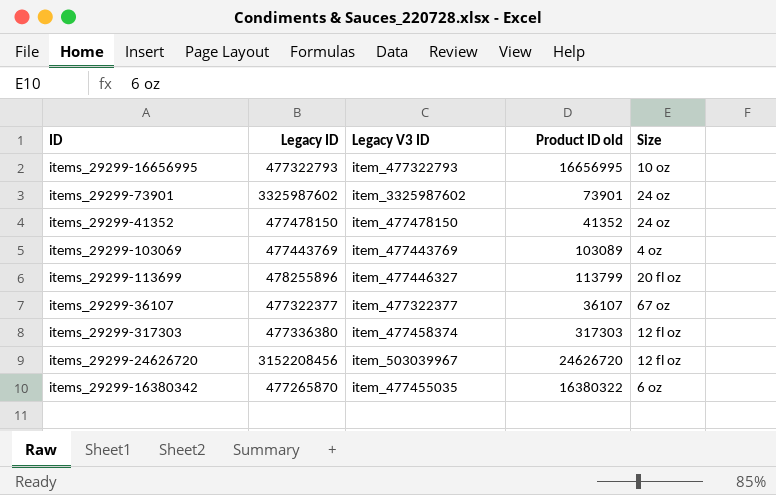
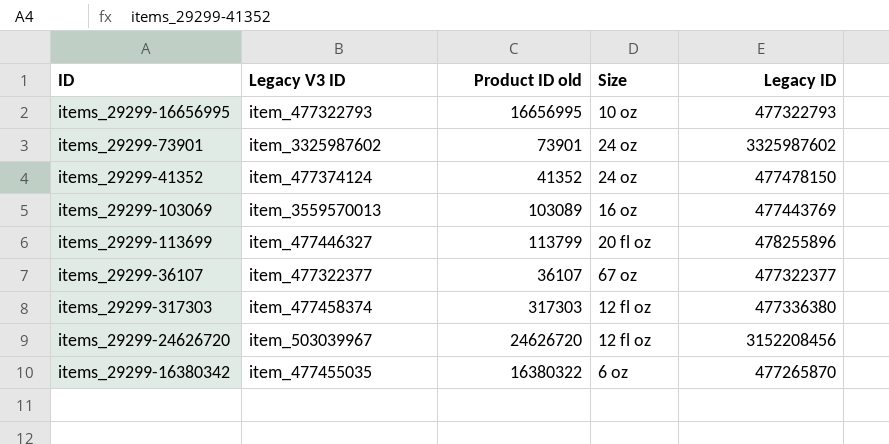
column Legacy ID | position: 2 -> 5
items_29299-41352 | Legacy V3 ID: item_477478150 -> item_477374124
items_29299-103069 | Legacy V3 ID: item_477443769 -> item_3559570013
items_29299-103069 | Size: 4 oz -> 16 oz

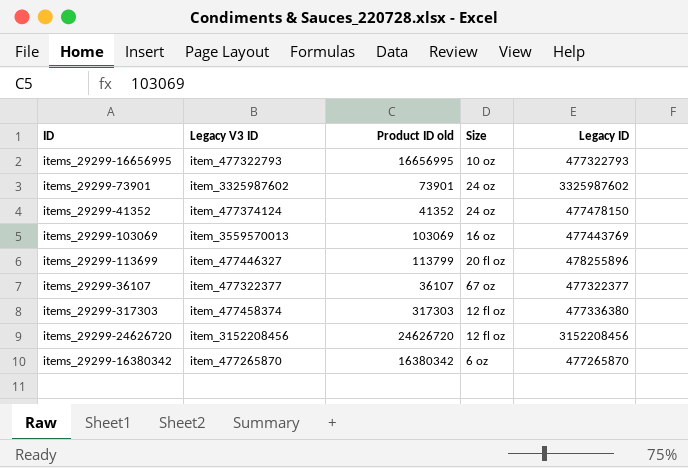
items_29299-103069 | Product ID old: 103089 -> 103069
items_29299-24626720 | Legacy V3 ID: item_503039967 -> item_3152208456
items_29299-16380342 | Legacy V3 ID: item_477455035 -> item_477265870
items_29299-16380342 | Product ID old: 16380322 -> 16380342

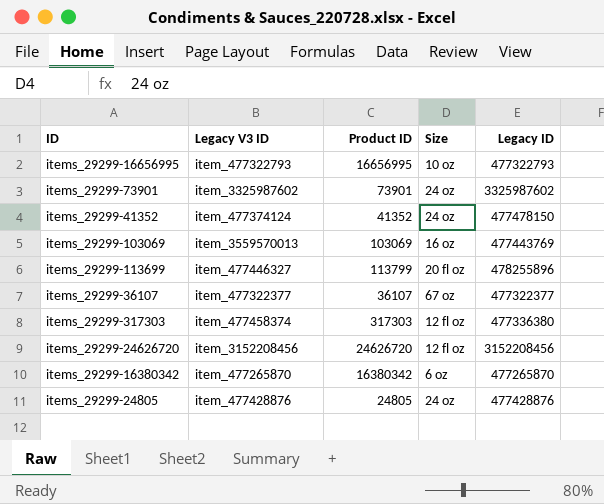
column name: Product ID old -> Product ID
row items_29299-24805: none -> item_477428876 | 24805 | 24 oz | 477428876

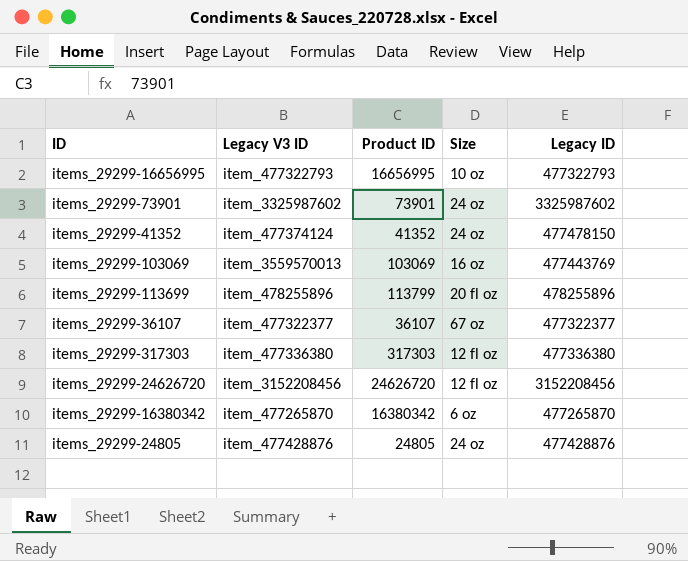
items_29299-113699 | Legacy V3 ID: item_477446327 -> item_478255896
items_29299-317303 | Legacy V3 ID: item_477458374 -> item_477336380

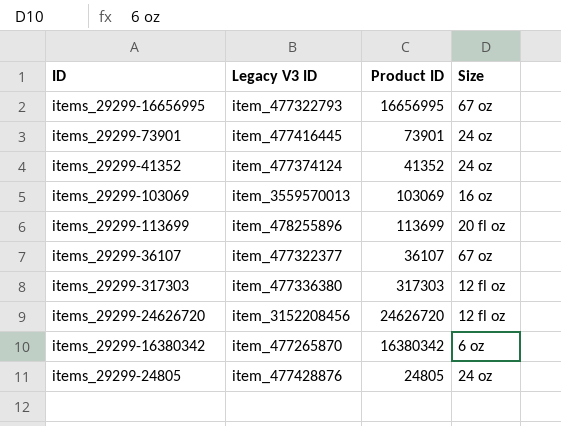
column Legacy ID | position: 5 -> none
items_29299-16656995 | Size: 10 oz -> 67 oz
items_29299-73901 | Legacy V3 ID: item_3325987602 -> item_477416445
items_29299-113699 | Product ID: 113799 -> 113699

